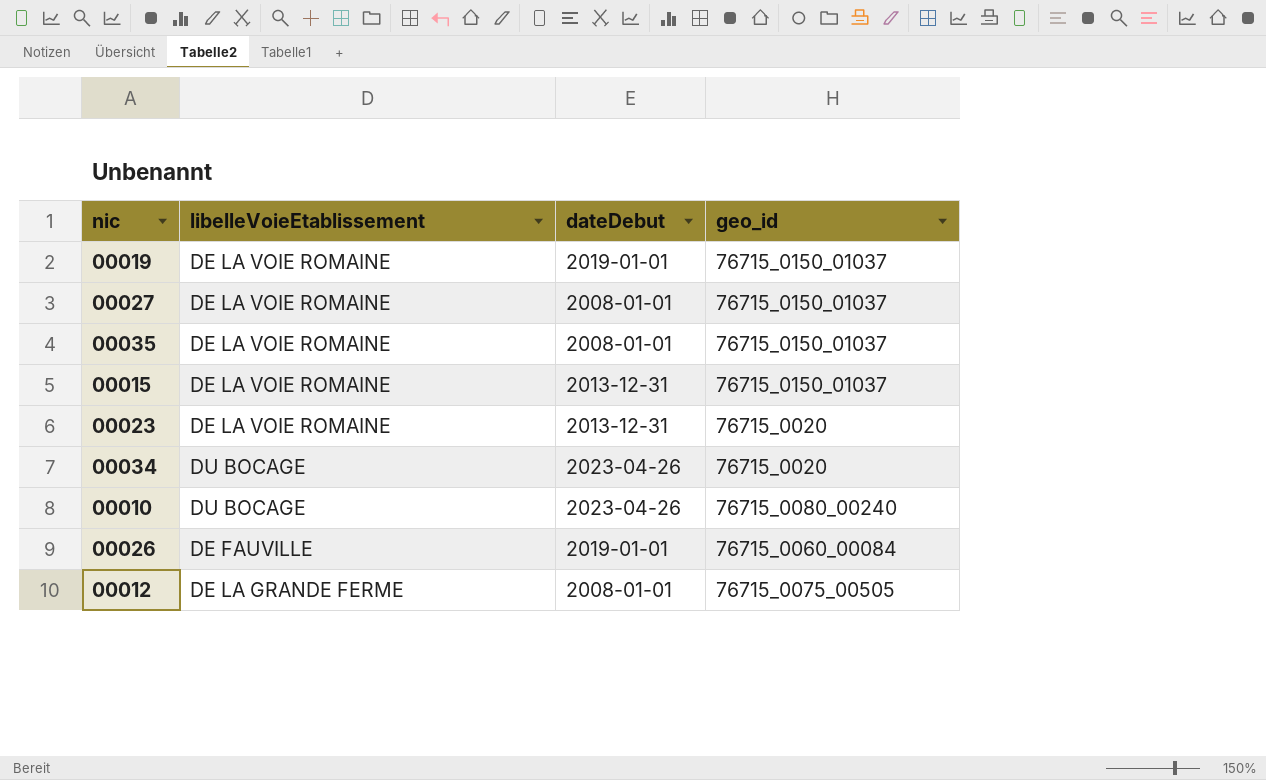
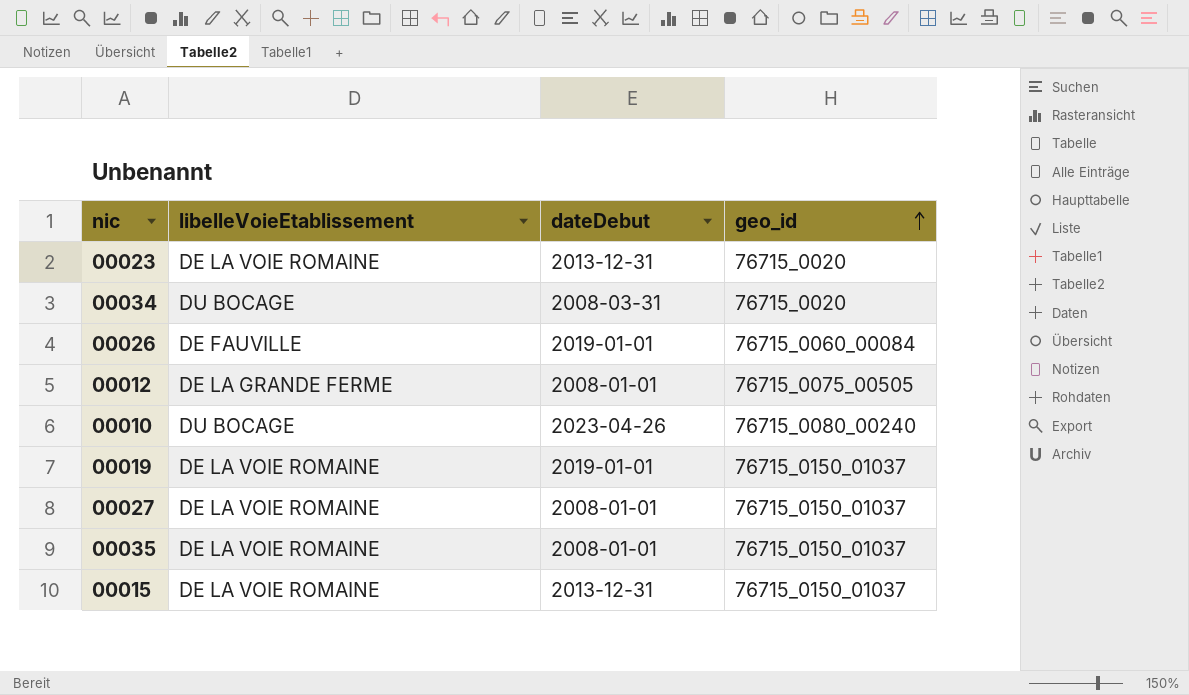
row order: none -> geo_id ascending
00034 | dateDebut: 2023-04-26 -> 2008-03-31

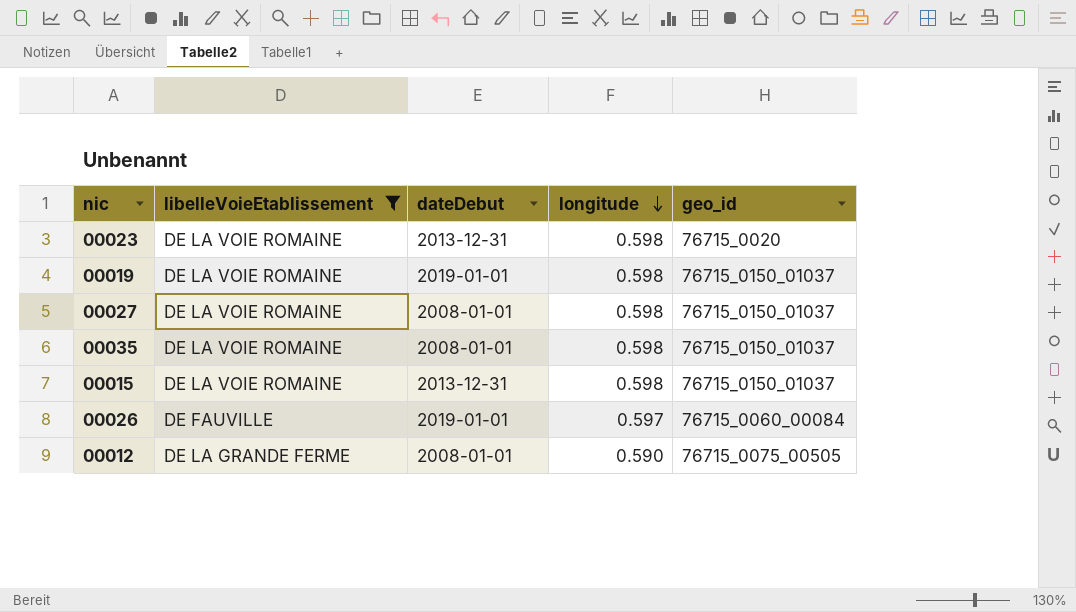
filter: none -> libelleVoieEtablissement != DU BOCAGE
row order: geo_id ascending -> longitude descending
column longitude | position: none -> 4

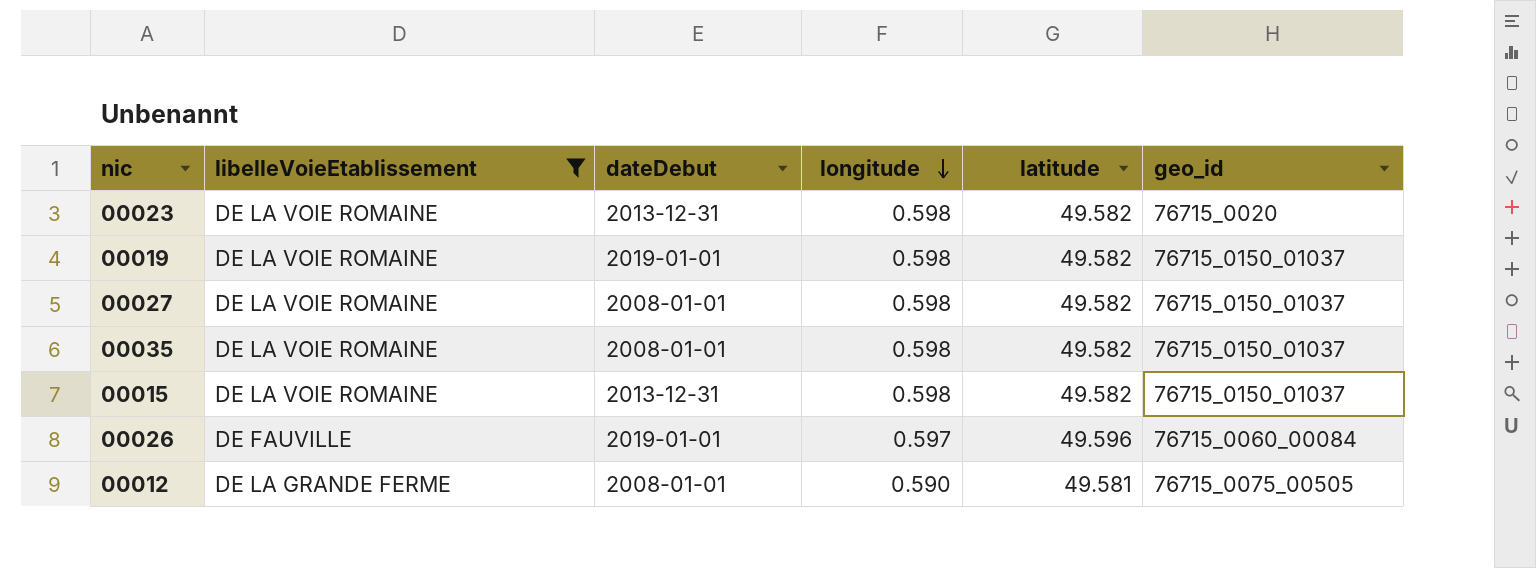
column latitude | position: none -> 5

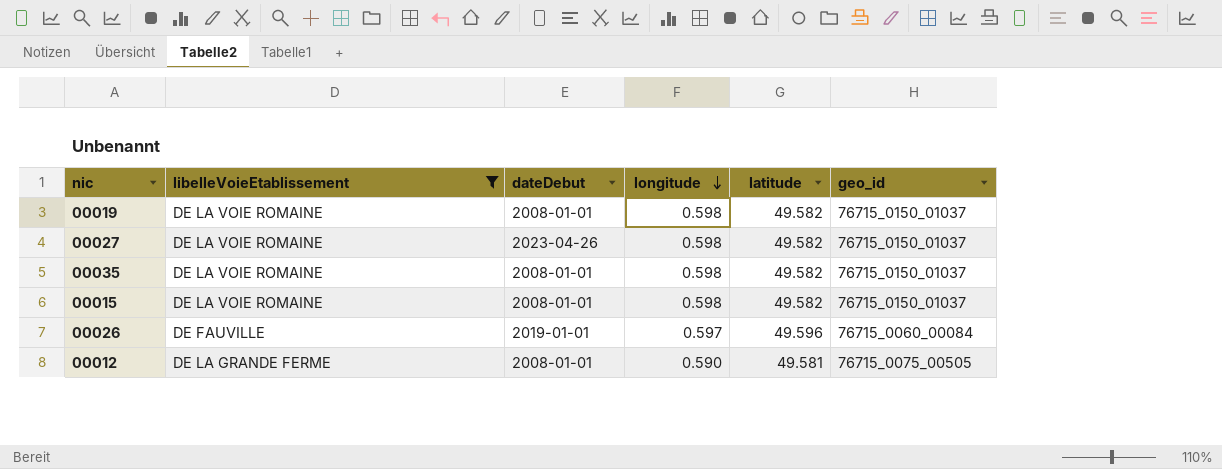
row 00023: DE LA VOIE ROMAINE | 2013-12-31 | 0.598 | 49.582 | 76715_0020 -> none
00019 | dateDebut: 2019-01-01 -> 2008-01-01
00027 | dateDebut: 2008-01-01 -> 2023-04-26
00015 | dateDebut: 2013-12-31 -> 2008-01-01

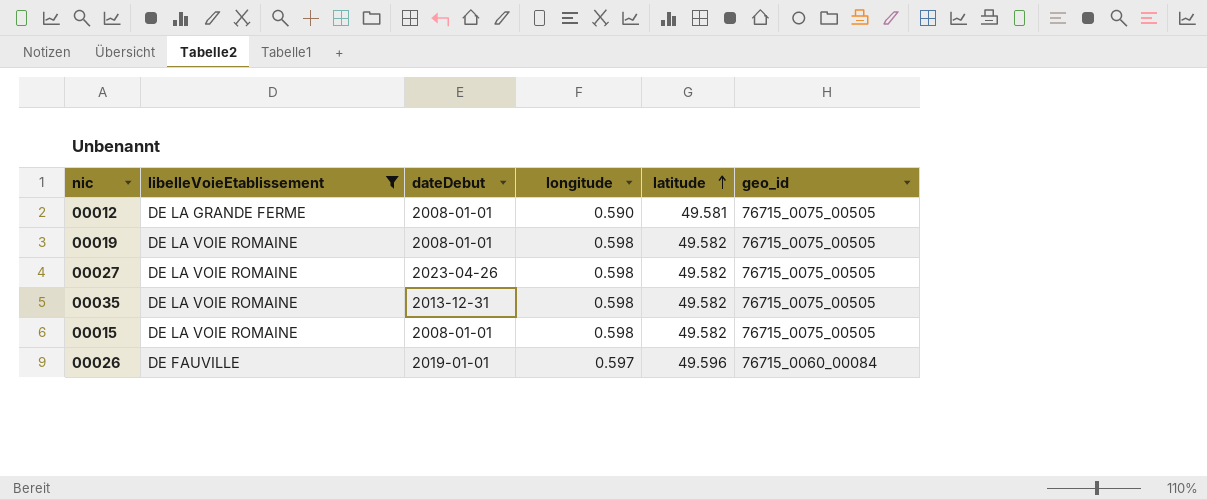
row order: longitude descending -> latitude ascending
00019 | geo_id: 76715_0150_01037 -> 76715_0075_00505
00027 | geo_id: 76715_0150_01037 -> 76715_0075_00505
00035 | dateDebut: 2008-01-01 -> 2013-12-31
00035 | geo_id: 76715_0150_01037 -> 76715_0075_00505
00015 | geo_id: 76715_0150_01037 -> 76715_0075_00505

